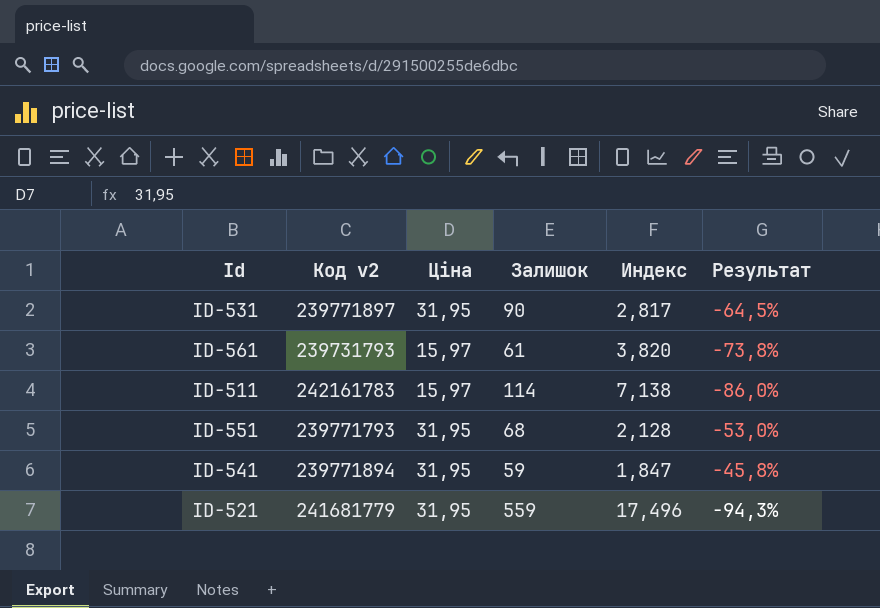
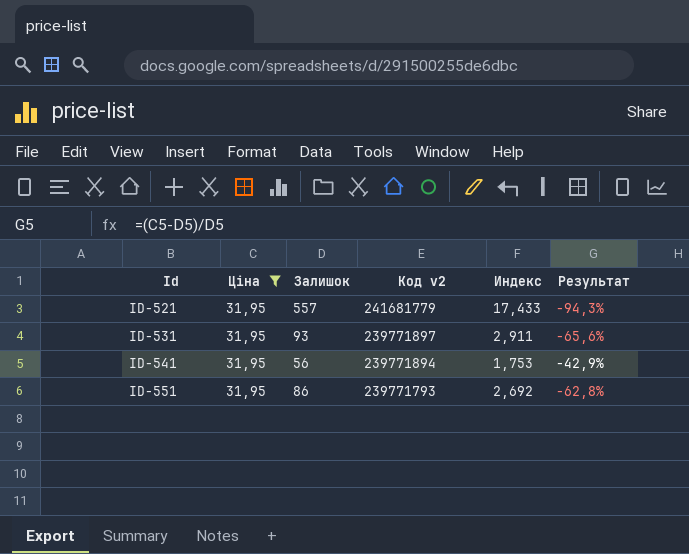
filter: none -> Ціна = 31,95
row order: none -> Id ascending
column Код v2 | position: 2 -> 4
ID-521 | Залишок: 559 -> 557
ID-521 | Индекс: 17,496 -> 17,433
ID-531 | Залишок: 90 -> 93
ID-531 | Индекс: 2,817 -> 2,911
ID-531 | Результат: -64,5% -> -65,6%
ID-541 | Залишок: 59 -> 56
ID-541 | Индекс: 1,847 -> 1,753
ID-541 | Результат: -45,8% -> -42,9%
ID-551 | Залишок: 68 -> 86
ID-551 | Индекс: 2,128 -> 2,692
ID-551 | Результат: -53,0% -> -62,8%

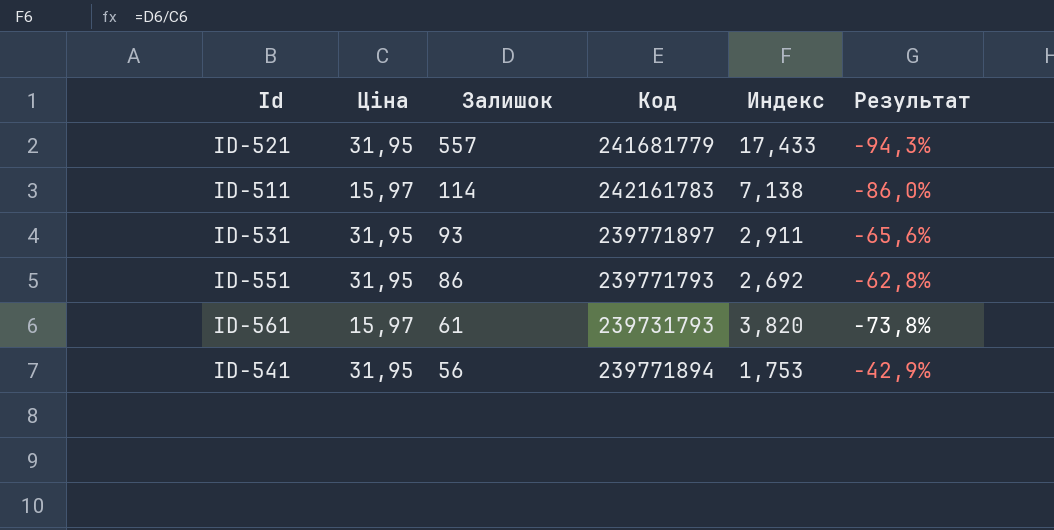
filter: Ціна = 31,95 -> none
row order: Id ascending -> Залишок descending
column name: Код v2 -> Код

